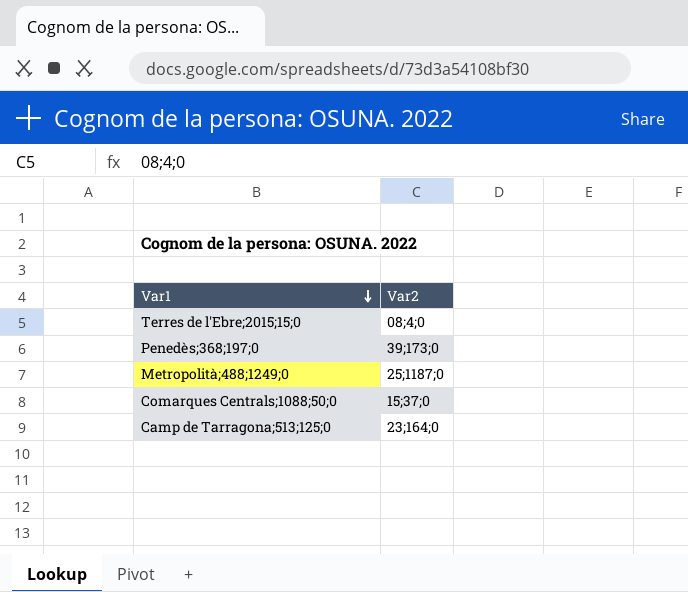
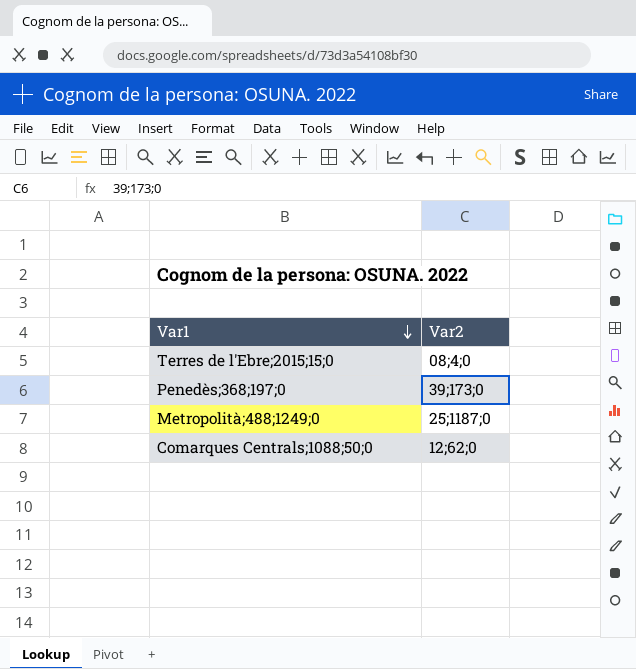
row Camp de Tarragona;513;125;0: 23;164;0 -> none
Comarques Centrals;1088;50;0 | Var2: 15;37;0 -> 12;62;0

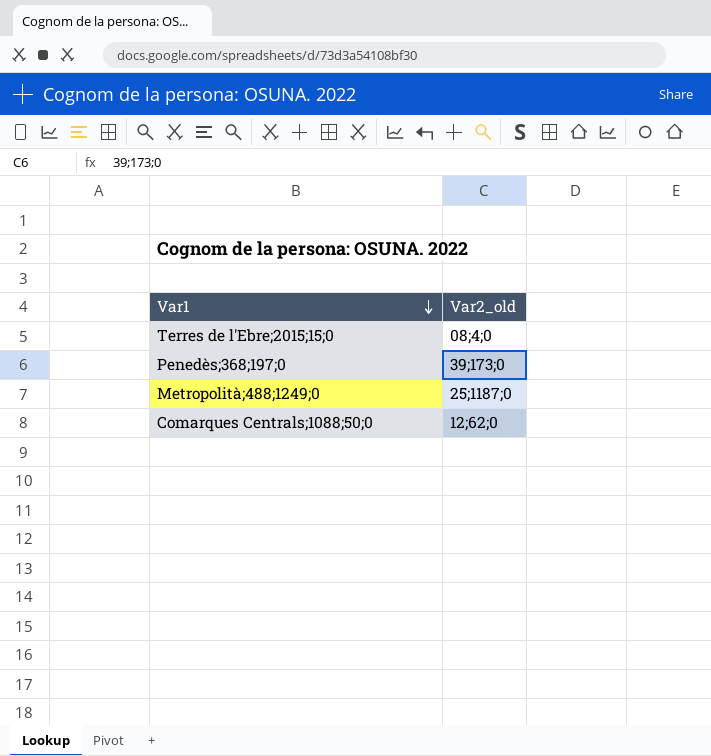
column name: Var2 -> Var2_old

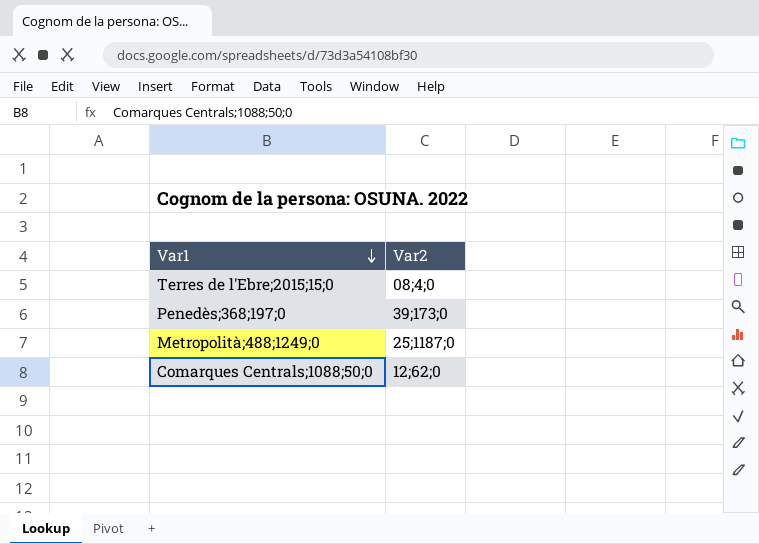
column name: Var2_old -> Var2

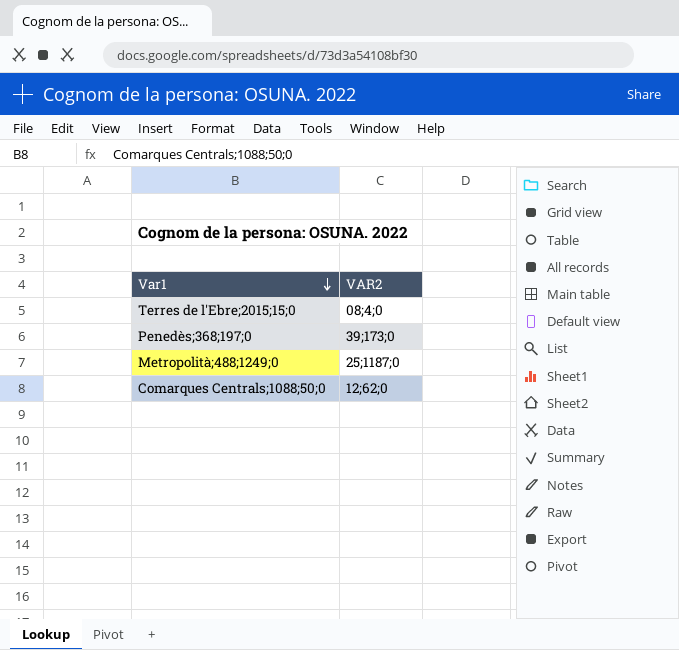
column name: Var2 -> VAR2

